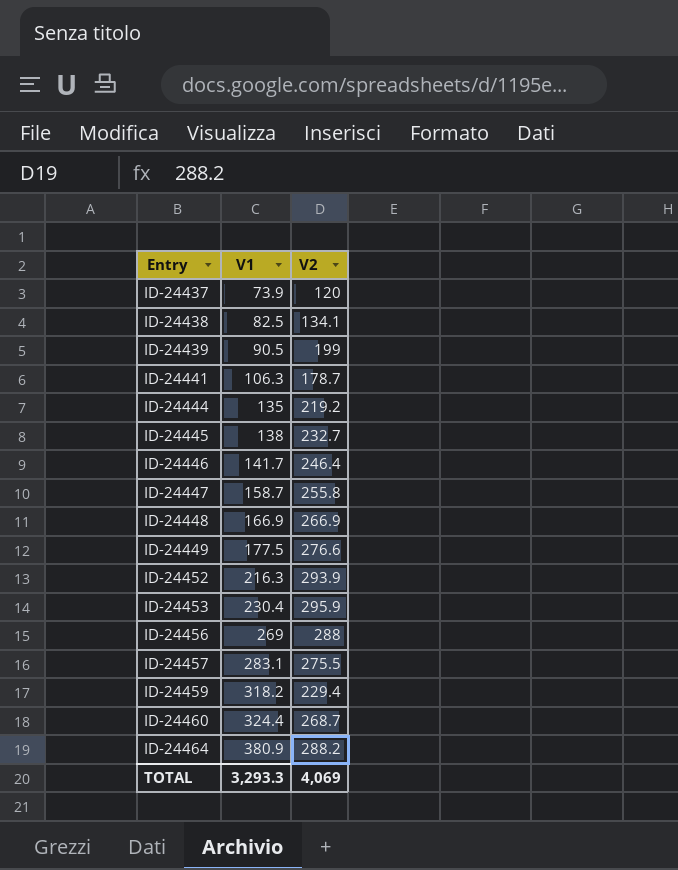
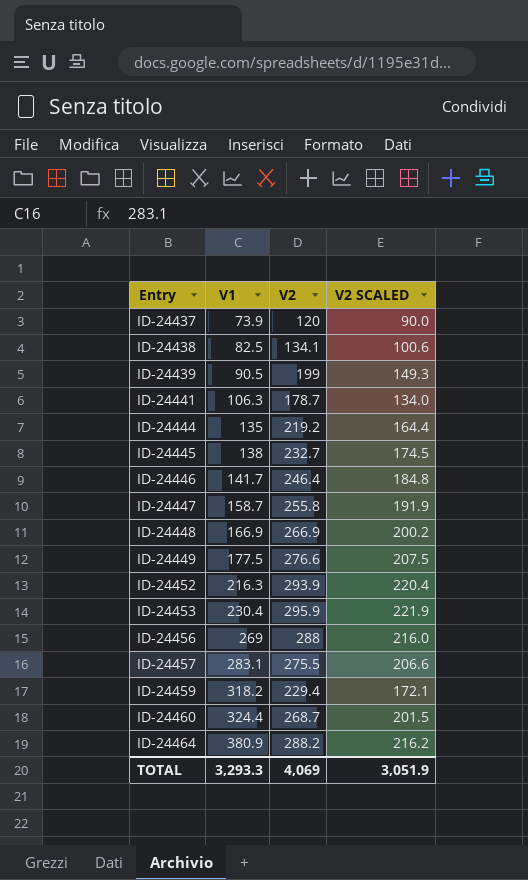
column V2 SCALED | formula: none -> [V2] * 0.75

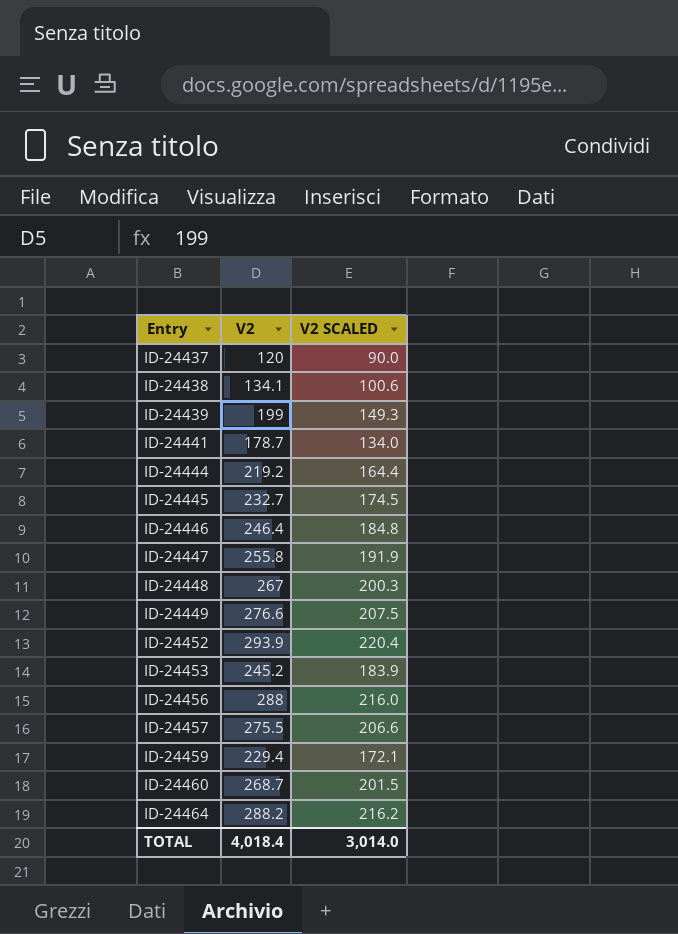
column V1 | position: 2 -> none
ID-24448 | V2: 266.9 -> 267
ID-24448 | V2 SCALED: 200.2 -> 200.3
ID-24453 | V2: 295.9 -> 245.2
ID-24453 | V2 SCALED: 221.9 -> 183.9
TOTAL | V2: 4,069 -> 4,018.4
TOTAL | V2 SCALED: 3,051.9 -> 3,014.0

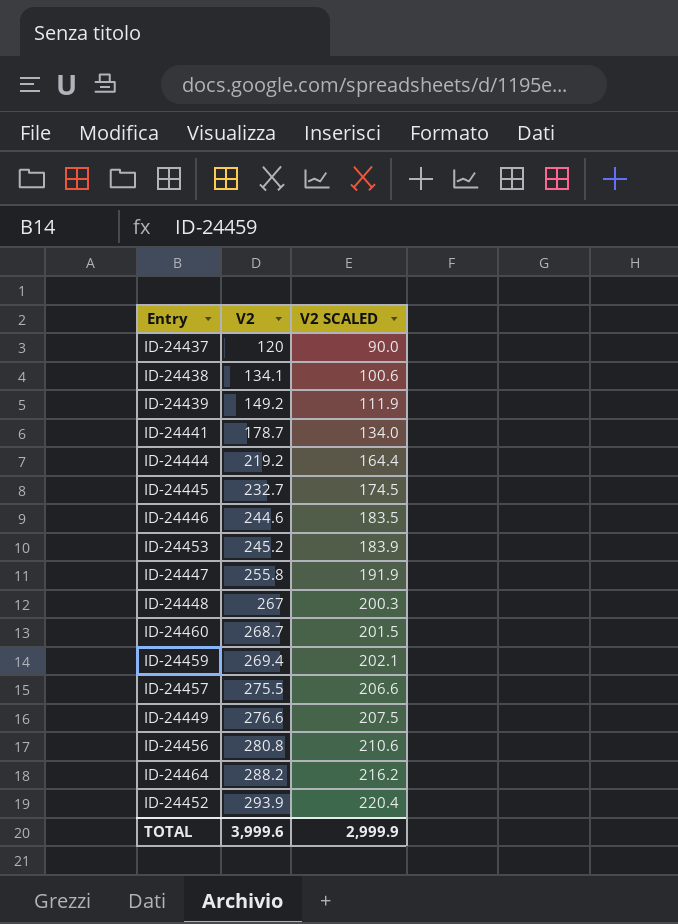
row order: Entry ascending -> V2 ascending
ID-24439 | V2: 199 -> 149.2
ID-24439 | V2 SCALED: 149.3 -> 111.9
ID-24446 | V2: 246.4 -> 244.6
ID-24446 | V2 SCALED: 184.8 -> 183.5
ID-24459 | V2: 229.4 -> 269.4
ID-24459 | V2 SCALED: 172.1 -> 202.1
ID-24456 | V2: 288 -> 280.8
ID-24456 | V2 SCALED: 216.0 -> 210.6
TOTAL | V2: 4,018.4 -> 3,999.6
TOTAL | V2 SCALED: 3,014.0 -> 2,999.9

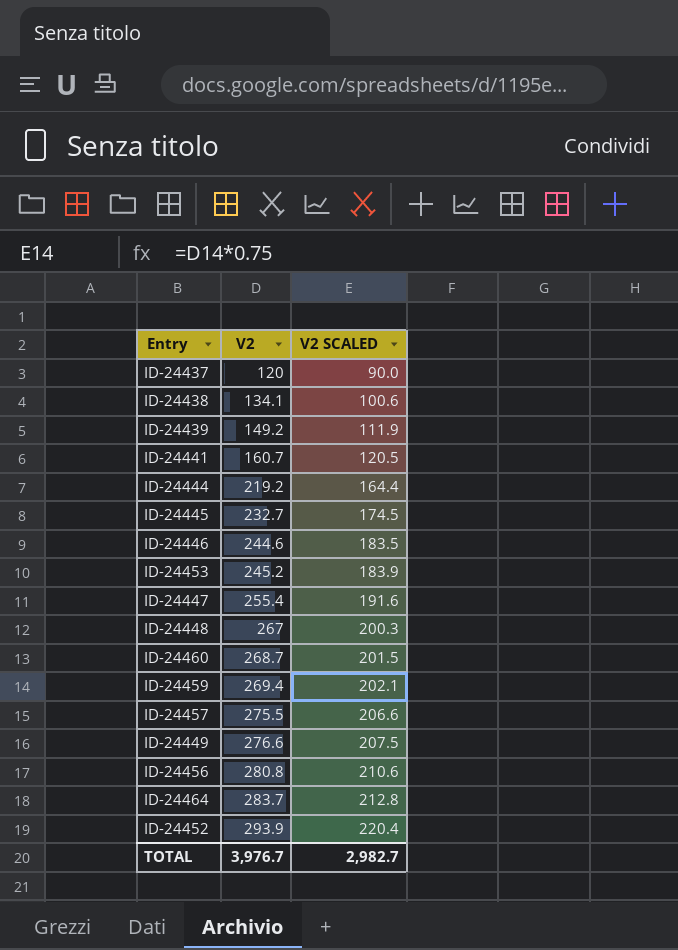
ID-24441 | V2: 178.7 -> 160.7
ID-24441 | V2 SCALED: 134.0 -> 120.5
ID-24447 | V2: 255.8 -> 255.4
ID-24447 | V2 SCALED: 191.9 -> 191.6
ID-24464 | V2: 288.2 -> 283.7
ID-24464 | V2 SCALED: 216.2 -> 212.8
TOTAL | V2: 3,999.6 -> 3,976.7
TOTAL | V2 SCALED: 2,999.9 -> 2,982.7

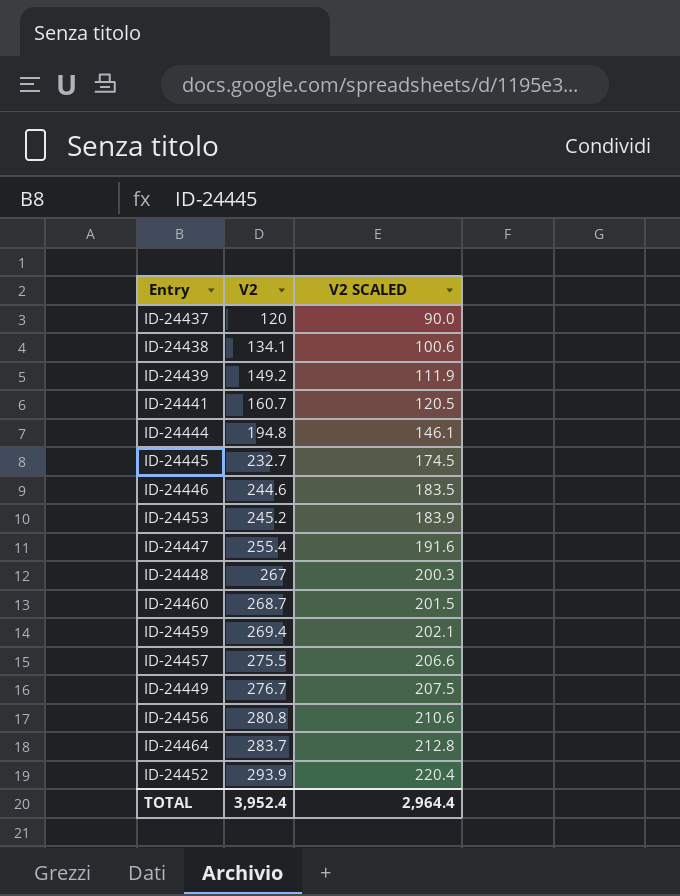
ID-24444 | V2: 219.2 -> 194.8
ID-24444 | V2 SCALED: 164.4 -> 146.1
ID-24449 | V2: 276.6 -> 276.7
TOTAL | V2: 3,976.7 -> 3,952.4
TOTAL | V2 SCALED: 2,982.7 -> 2,964.4

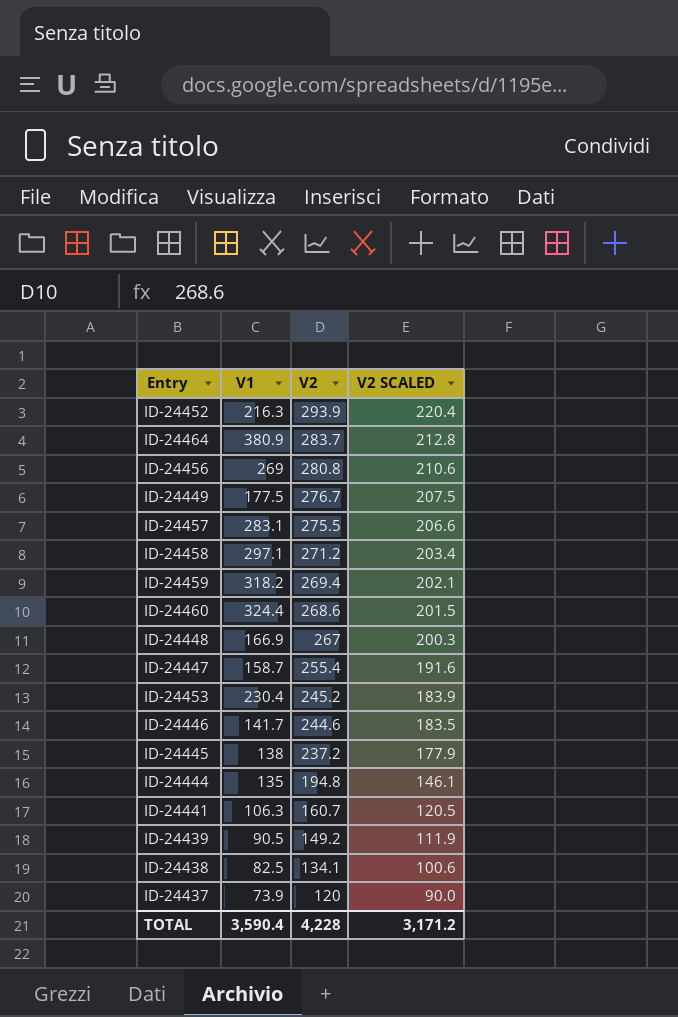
row order: V2 ascending -> V2 descending
column V1 | position: none -> 2
row ID-24458: none -> 297.1 | 271.2 | 203.4
ID-24460 | V2: 268.7 -> 268.6
ID-24445 | V2: 232.7 -> 237.2
ID-24445 | V2 SCALED: 174.5 -> 177.9
TOTAL | V2: 3,952.4 -> 4,228
TOTAL | V2 SCALED: 2,964.4 -> 3,171.2

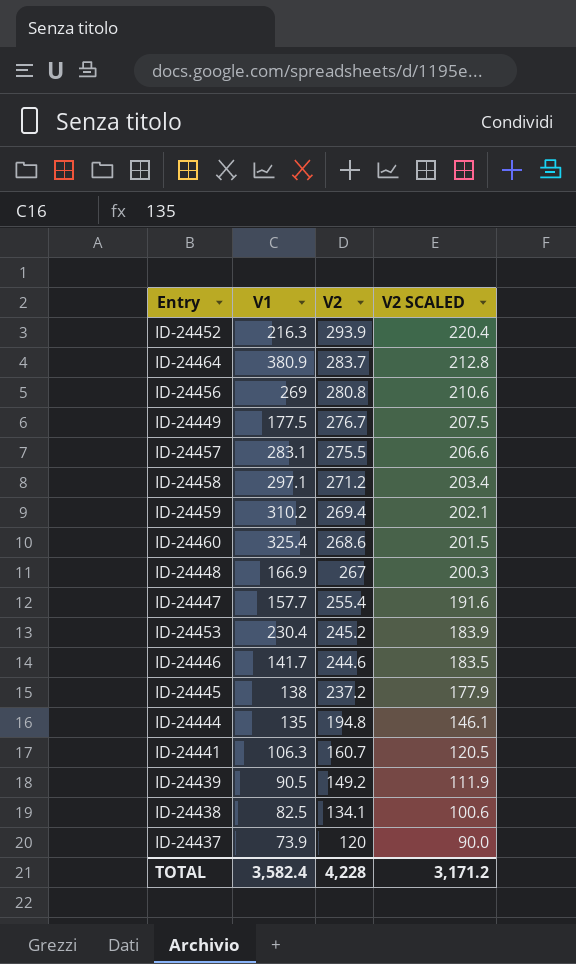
ID-24459 | V1: 318.2 -> 310.2
ID-24460 | V1: 324.4 -> 325.4
ID-24447 | V1: 158.7 -> 157.7
TOTAL | V1: 3,590.4 -> 3,582.4

